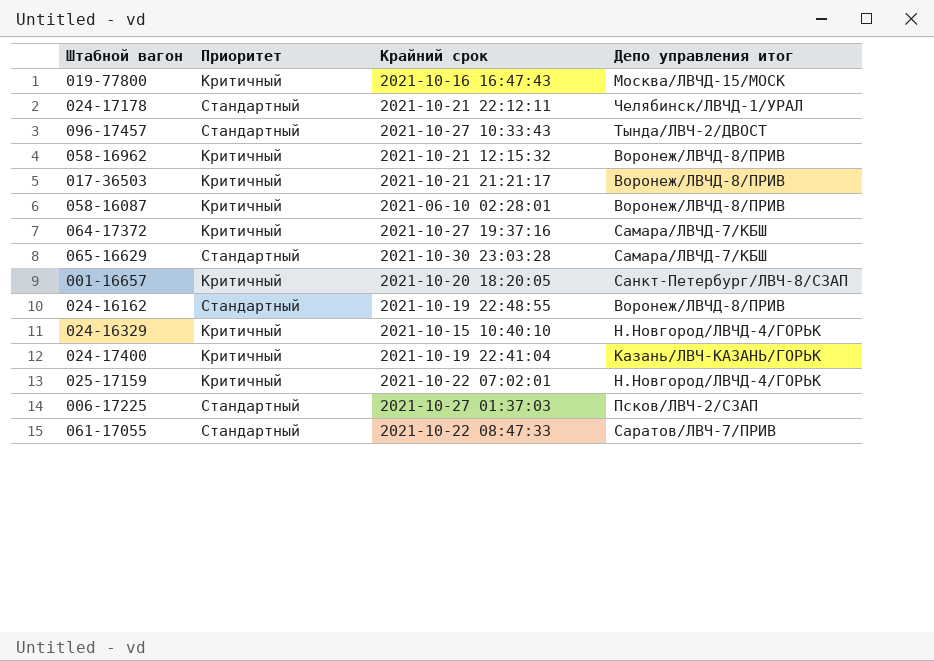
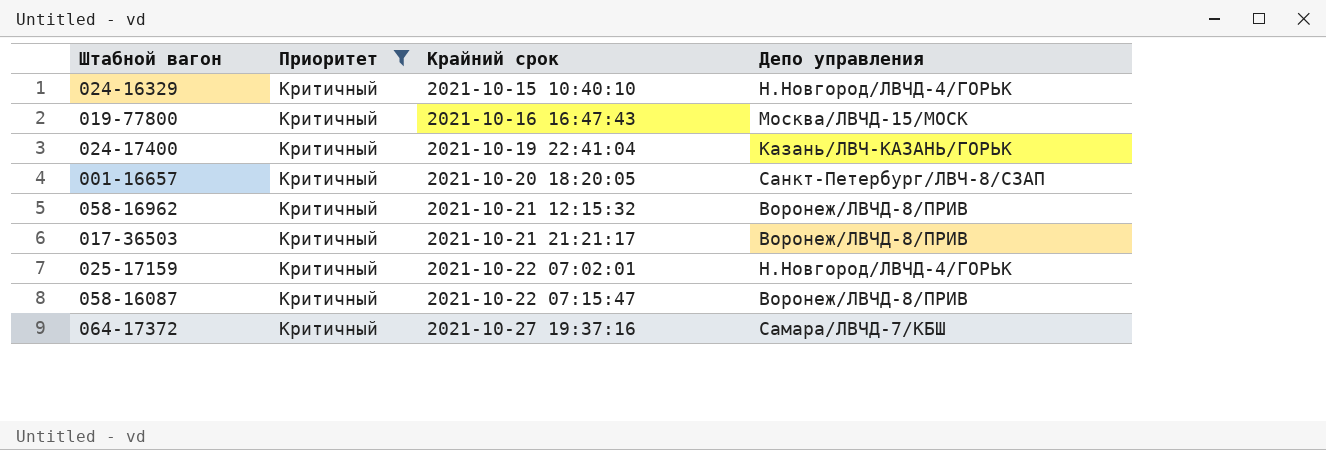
filter: none -> Приоритет = Критичный
row order: none -> Крайний срок ascending
column name: Депо управления итог -> Депо управления
058-16087 | Крайний срок: 2021-06-10 02:28:01 -> 2021-10-22 07:15:47

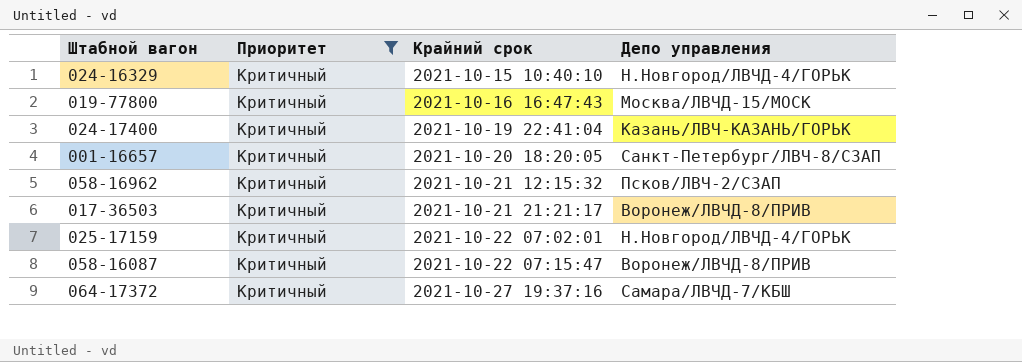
058-16962 | Депо управления: Воронеж/ЛВЧД-8/ПРИВ -> Псков/ЛВЧ-2/СЗАП

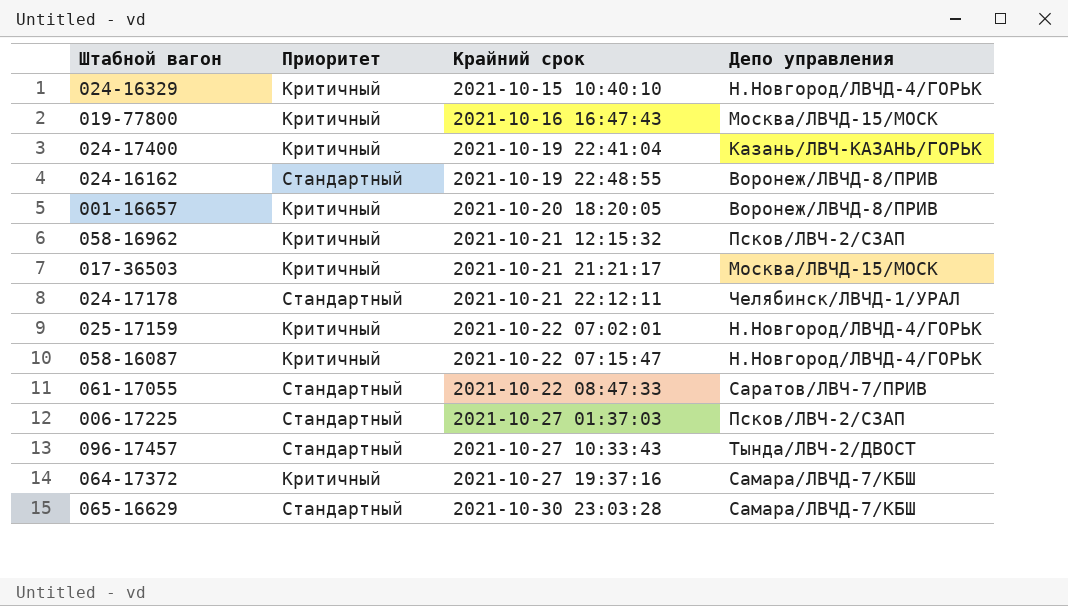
filter: Приоритет = Критичный -> none
001-16657 | Депо управления: Санкт-Петербург/ЛВЧ-8/СЗАП -> Воронеж/ЛВЧД-8/ПРИВ
017-36503 | Депо управления: Воронеж/ЛВЧД-8/ПРИВ -> Москва/ЛВЧД-15/МОСК
058-16087 | Депо управления: Воронеж/ЛВЧД-8/ПРИВ -> Н.Новгород/ЛВЧД-4/ГОРЬК

